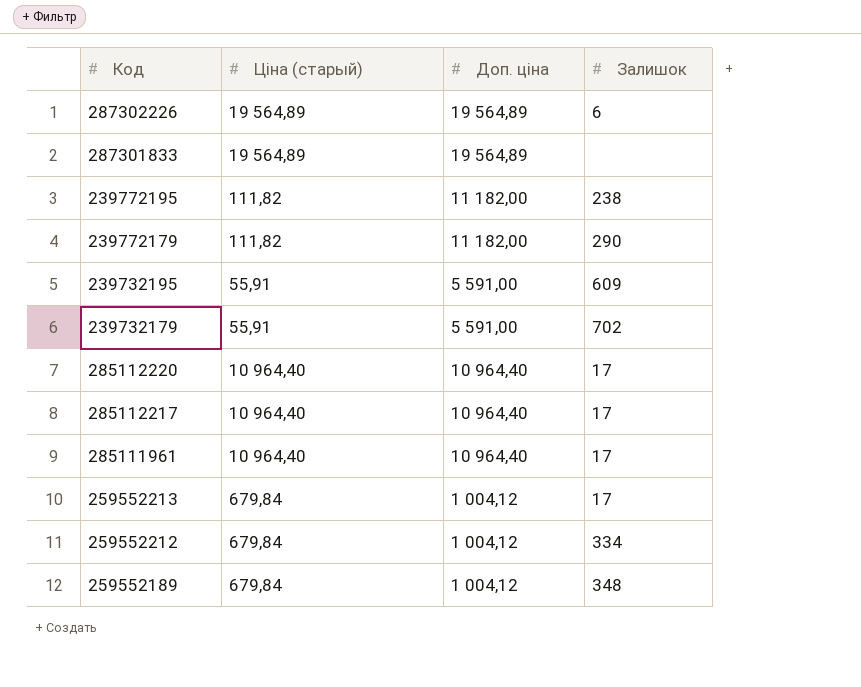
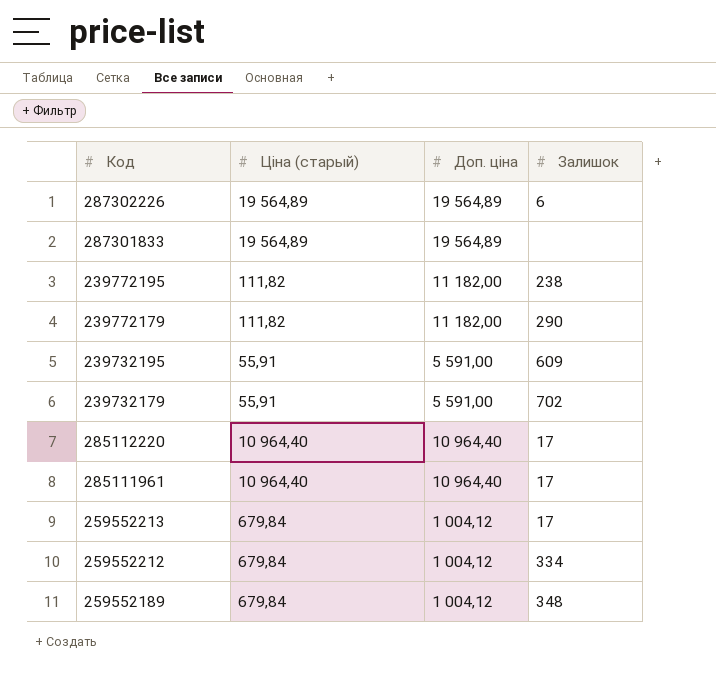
row 285112217: 10 964,40 | 10 964,40 | 17 -> none

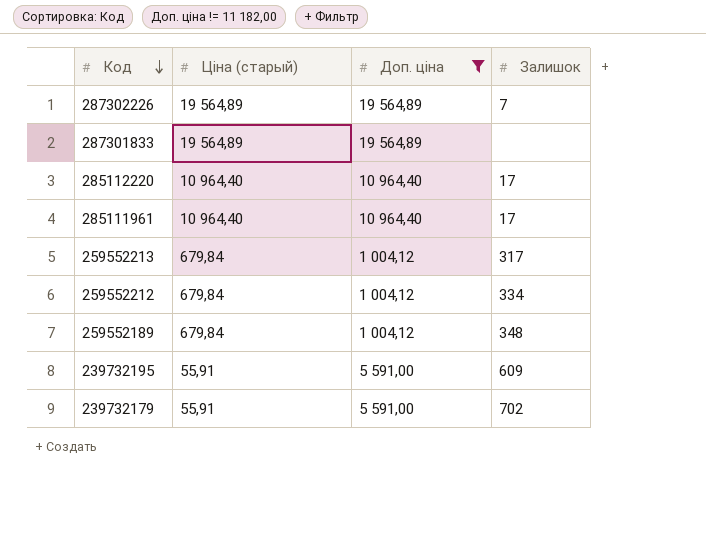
filter: none -> Доп. ціна != 11 182,00
row order: none -> Код descending
287302226 | Залишок: 6 -> 7
259552213 | Залишок: 17 -> 317

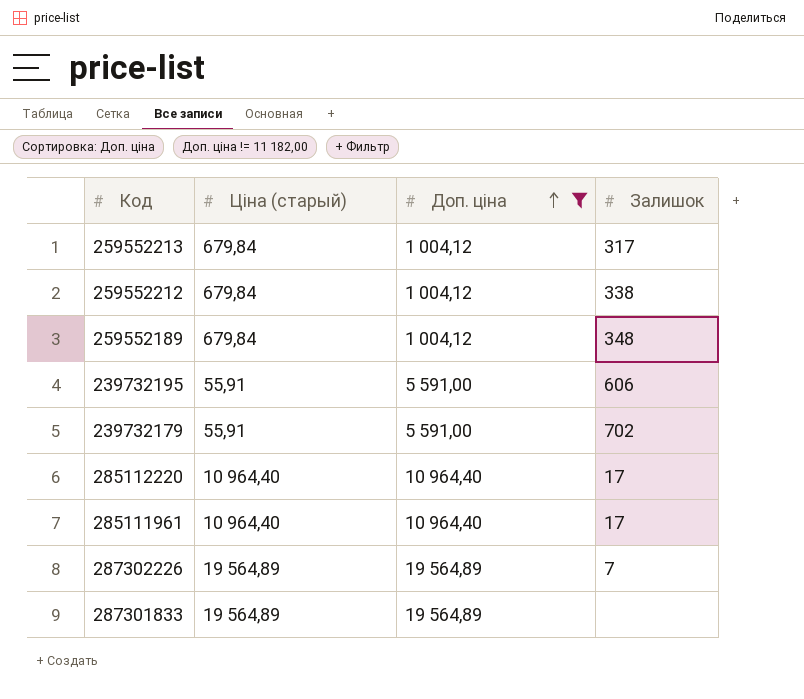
row order: Код descending -> Доп. ціна ascending
259552212 | Залишок: 334 -> 338
239732195 | Залишок: 609 -> 606

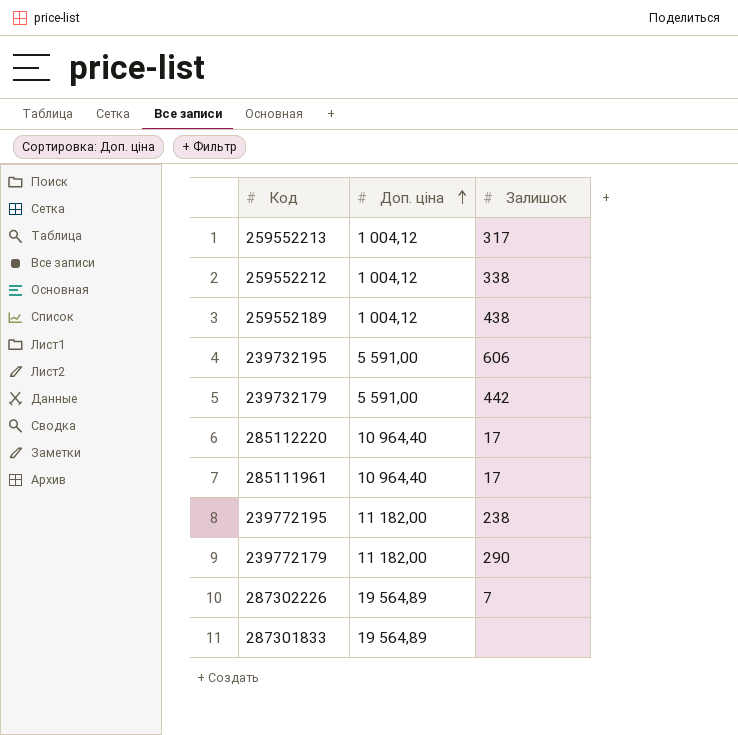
filter: Доп. ціна != 11 182,00 -> none
column Ціна (старый) | position: 2 -> none
259552189 | Залишок: 348 -> 438
239732179 | Залишок: 702 -> 442

